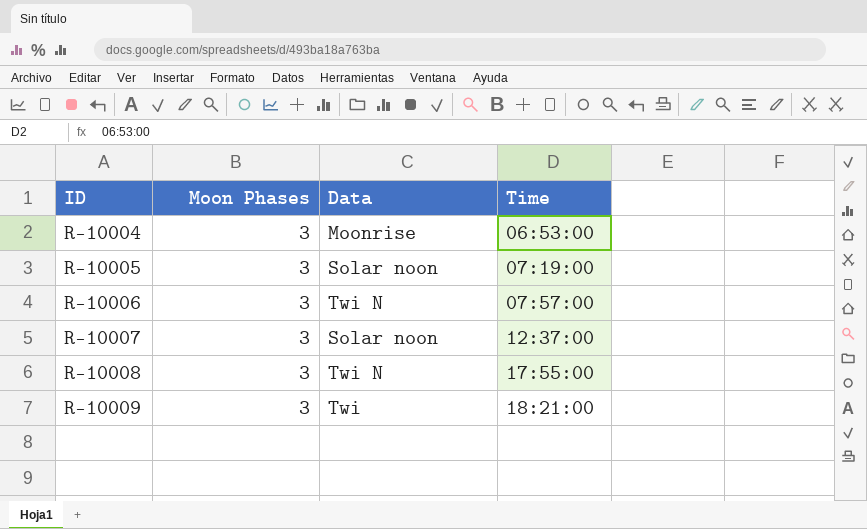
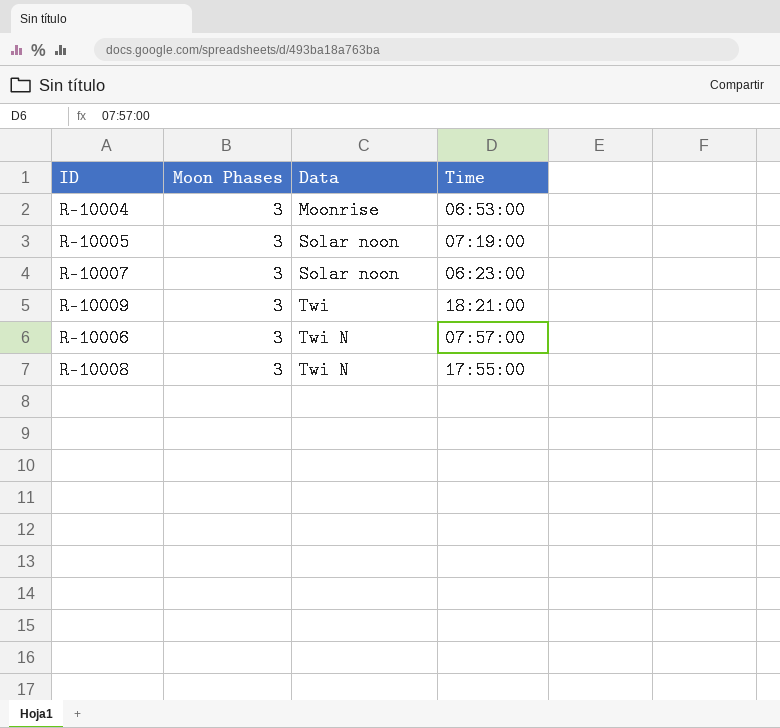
row order: ID ascending -> Data ascending
R-10007 | Time: 12:37:00 -> 06:23:00

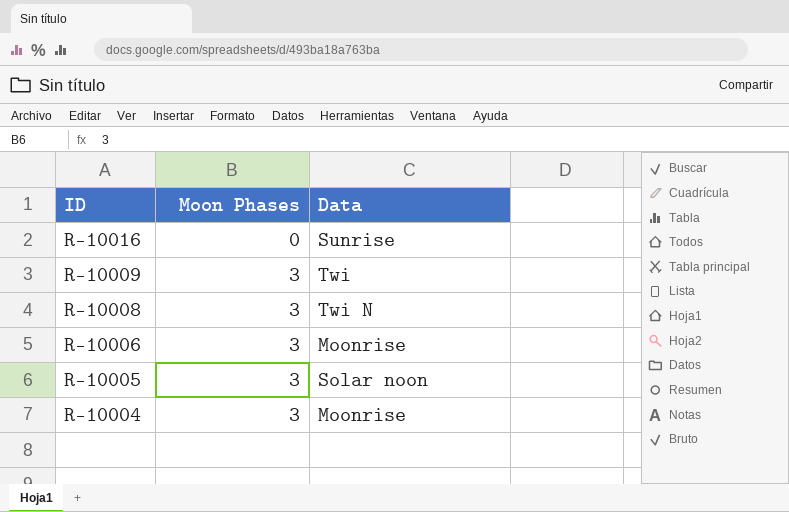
row order: Data ascending -> ID descending
column Time | position: 4 -> none
row R-10007: 3 | Solar noon | 06:23:00 -> none
row R-10016: none -> 0 | Sunrise
R-10006 | Data: Twi N -> Moonrise

